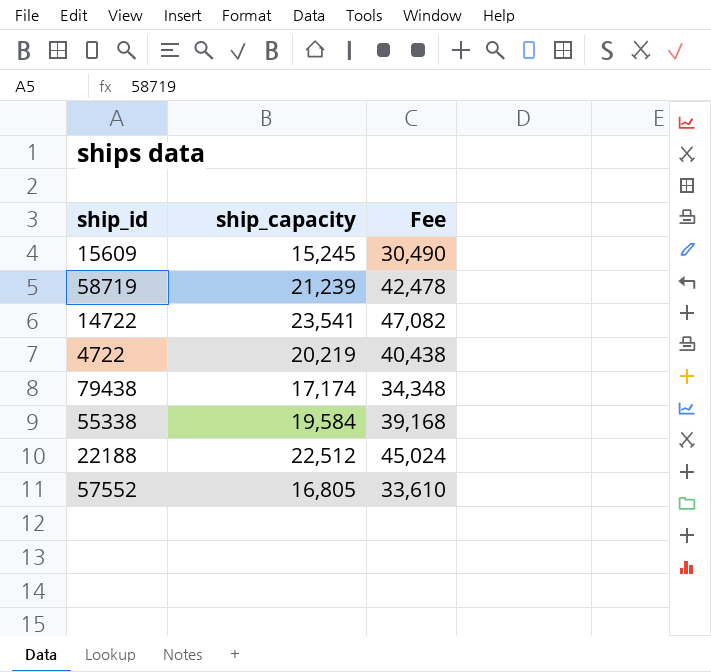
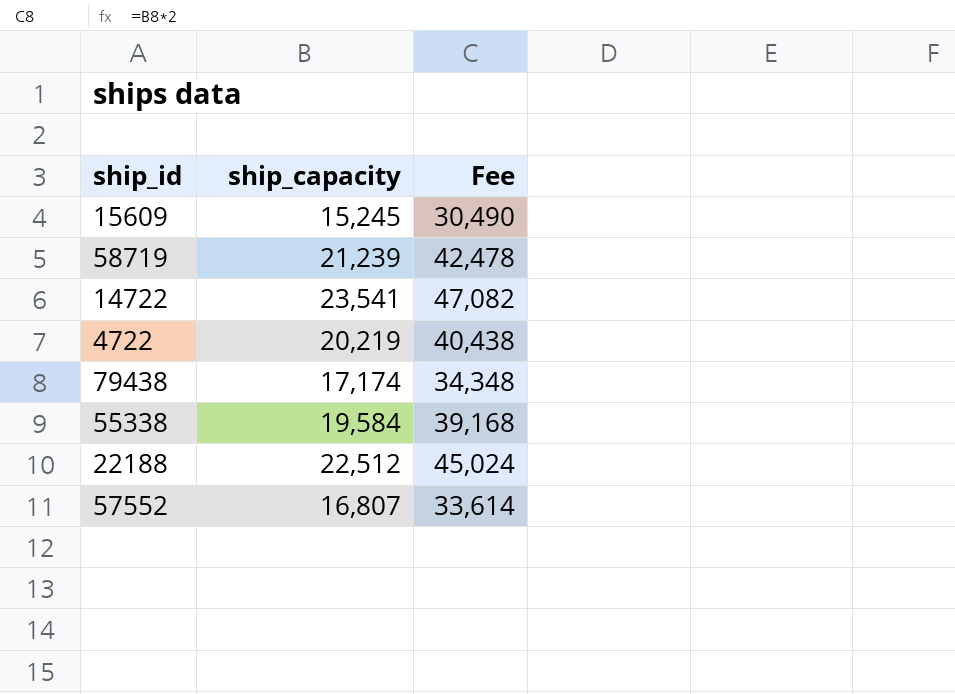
57552 | ship_capacity: 16,805 -> 16,807
57552 | Fee: 33,610 -> 33,614

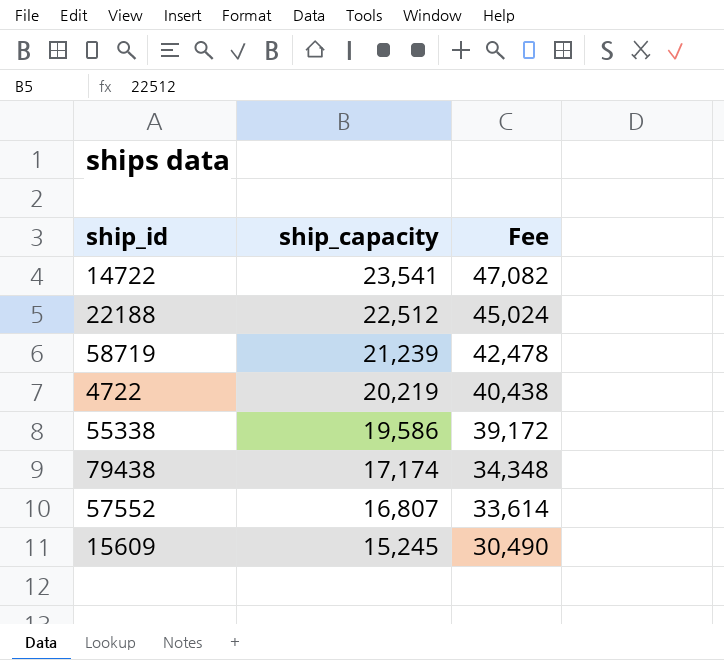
row order: none -> ship_capacity descending
55338 | ship_capacity: 19,584 -> 19,586
55338 | Fee: 39,168 -> 39,172

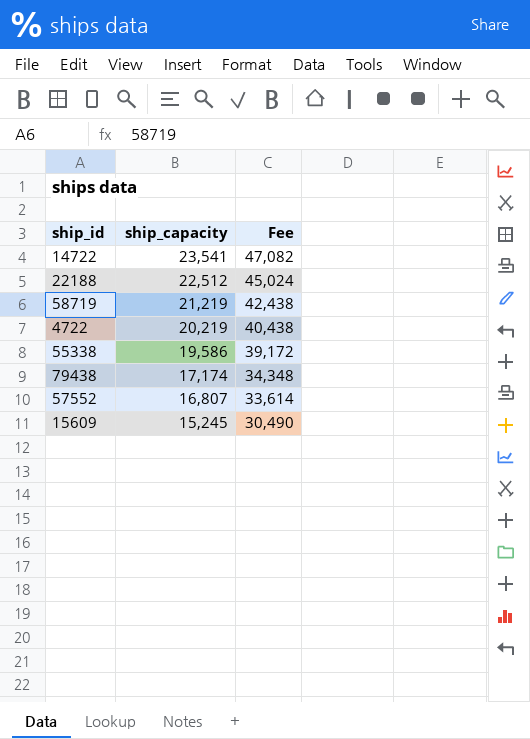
58719 | ship_capacity: 21,239 -> 21,219
58719 | Fee: 42,478 -> 42,438

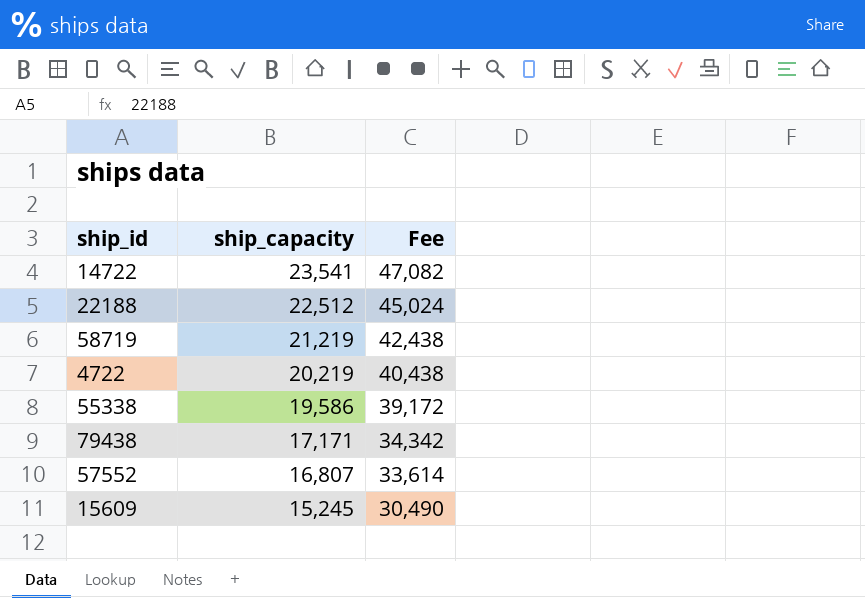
79438 | ship_capacity: 17,174 -> 17,171
79438 | Fee: 34,348 -> 34,342

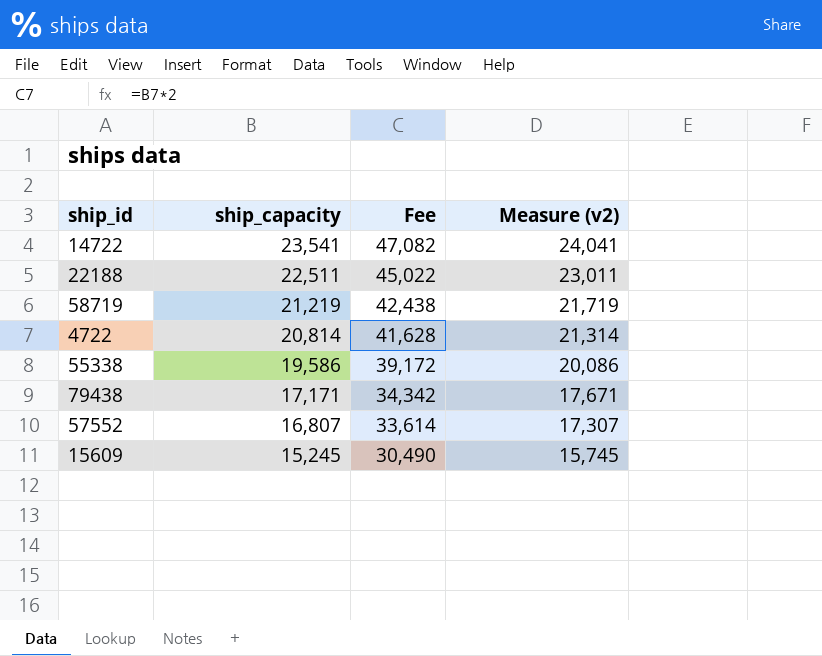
column Measure (v2) | formula: none -> [ship_capacity] + 500
22188 | ship_capacity: 22,512 -> 22,511
22188 | Fee: 45,024 -> 45,022
4722 | ship_capacity: 20,219 -> 20,814
4722 | Fee: 40,438 -> 41,628

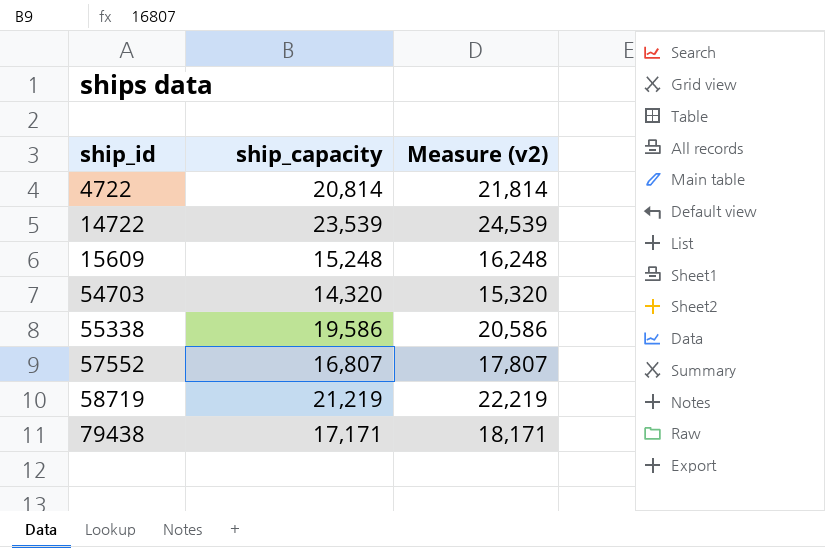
row order: ship_capacity descending -> ship_id ascending
column Fee | formula: [ship_capacity] * 2 -> none
column Measure (v2) | formula: [ship_capacity] + 500 -> [ship_capacity] + 1000
row 22188: 22,511 | 45,022 | 23,011 -> none
14722 | ship_capacity: 23,541 -> 23,539
15609 | ship_capacity: 15,245 -> 15,248
row 54703: none -> 14,320 | 15,320

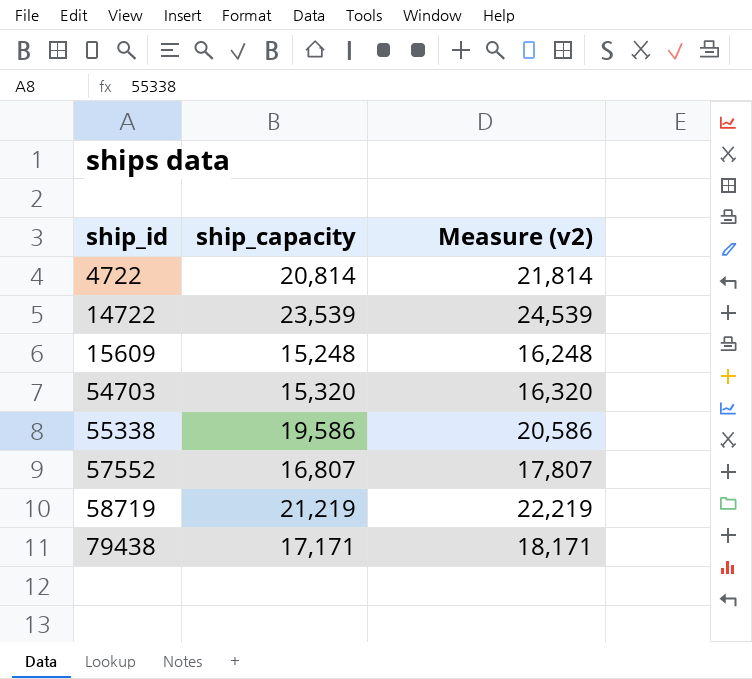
54703 | ship_capacity: 14,320 -> 15,320
54703 | Measure (v2): 15,320 -> 16,320

